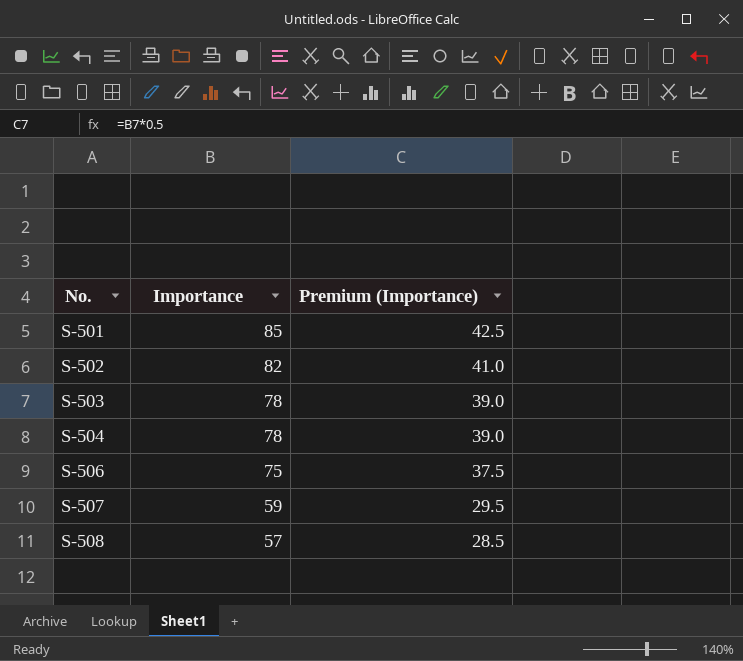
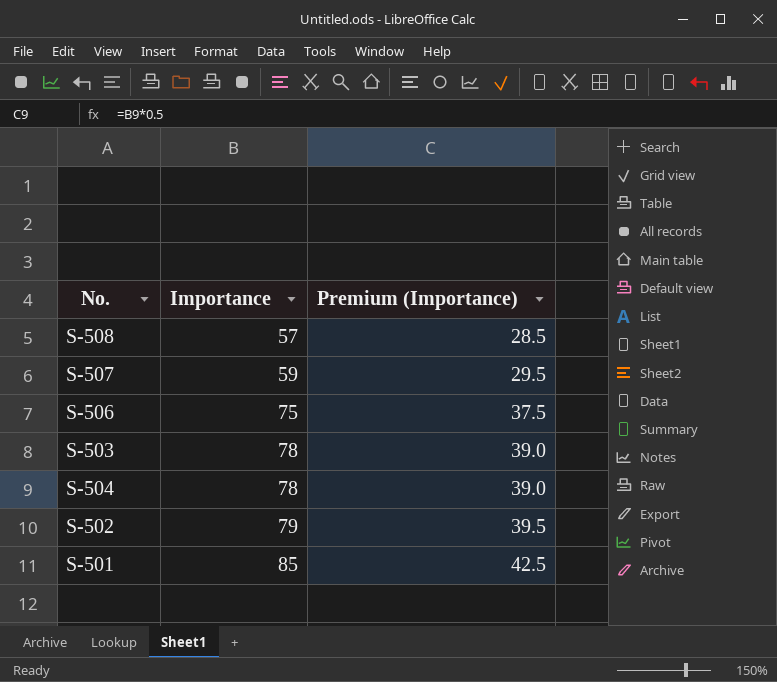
row order: No. ascending -> Importance ascending
S-502 | Importance: 82 -> 79
S-502 | Premium (Importance): 41.0 -> 39.5

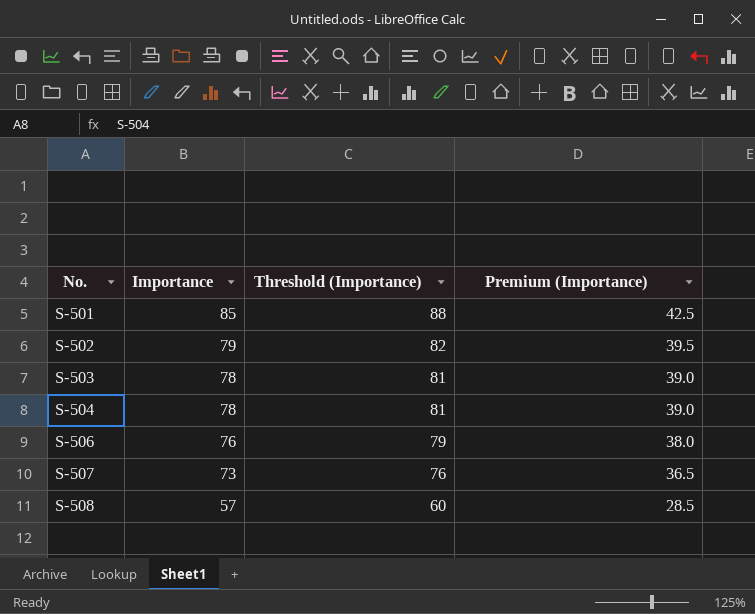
row order: Importance ascending -> No. ascending
column Threshold (Importance) | formula: none -> [Importance] + 3
S-506 | Importance: 75 -> 76
S-506 | Premium (Importance): 37.5 -> 38.0
S-507 | Importance: 59 -> 73
S-507 | Premium (Importance): 29.5 -> 36.5

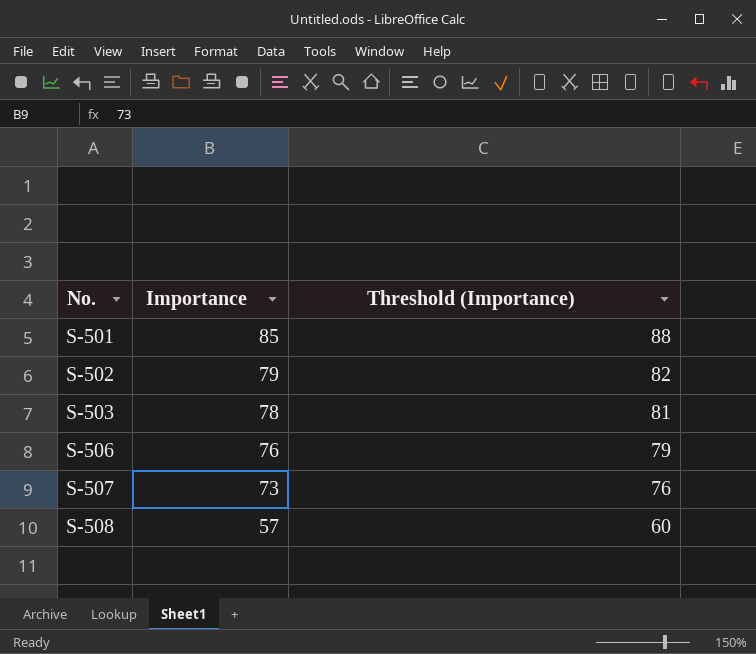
column Premium (Importance) | formula: [Importance] * 0.5 -> none
row S-504: 78 | 81 | 39.0 -> none

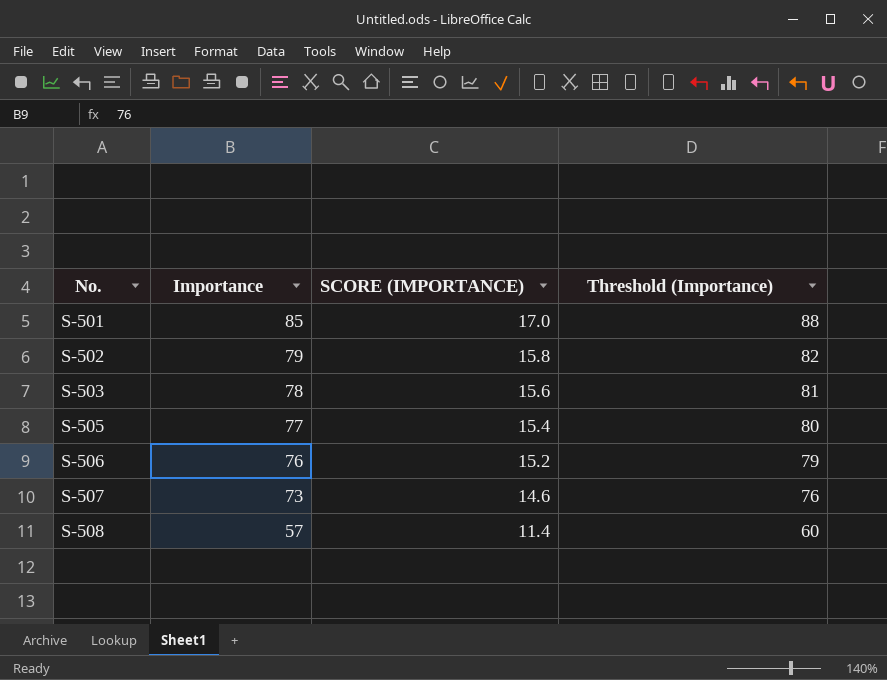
column SCORE (IMPORTANCE) | formula: none -> [Importance] * 0.2
row S-505: none -> 77 | 15.4 | 80

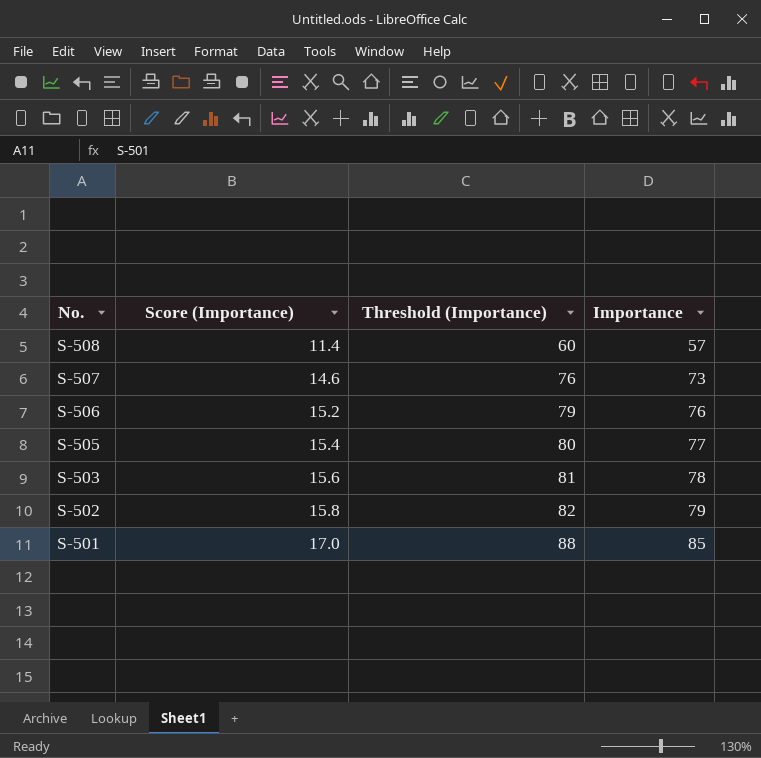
row order: No. ascending -> No. descending
column name: SCORE (IMPORTANCE) -> Score (Importance)
column Importance | position: 2 -> 4

